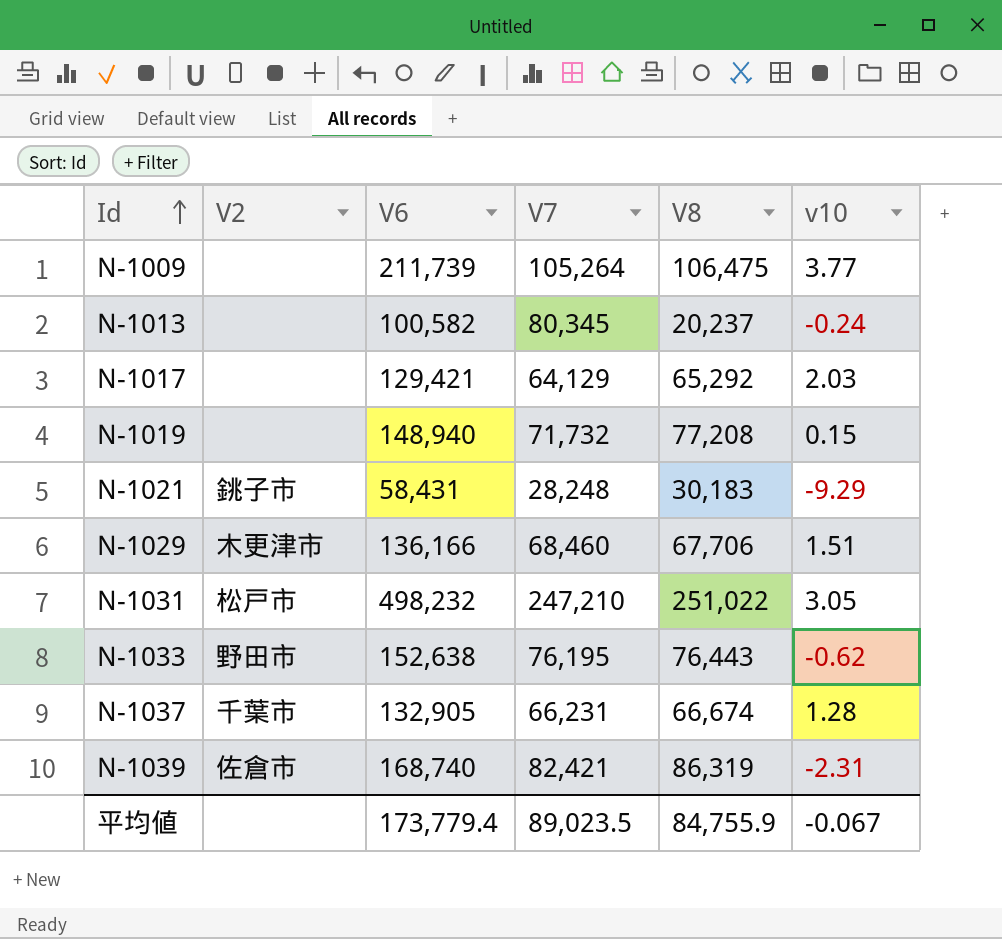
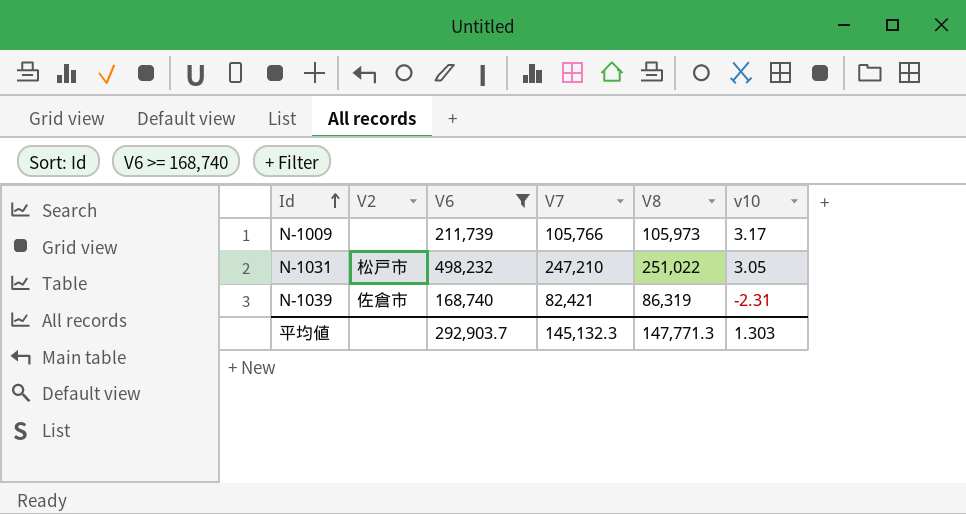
filter: none -> V6 >= 168,740
N-1009 | V7: 105,264 -> 105,766
N-1009 | V8: 106,475 -> 105,973
N-1009 | v10: 3.77 -> 3.17
平均値 | V6: 173,779.4 -> 292,903.7
平均値 | V7: 89,023.5 -> 145,132.3
平均値 | V8: 84,755.9 -> 147,771.3
平均値 | v10: -0.067 -> 1.303

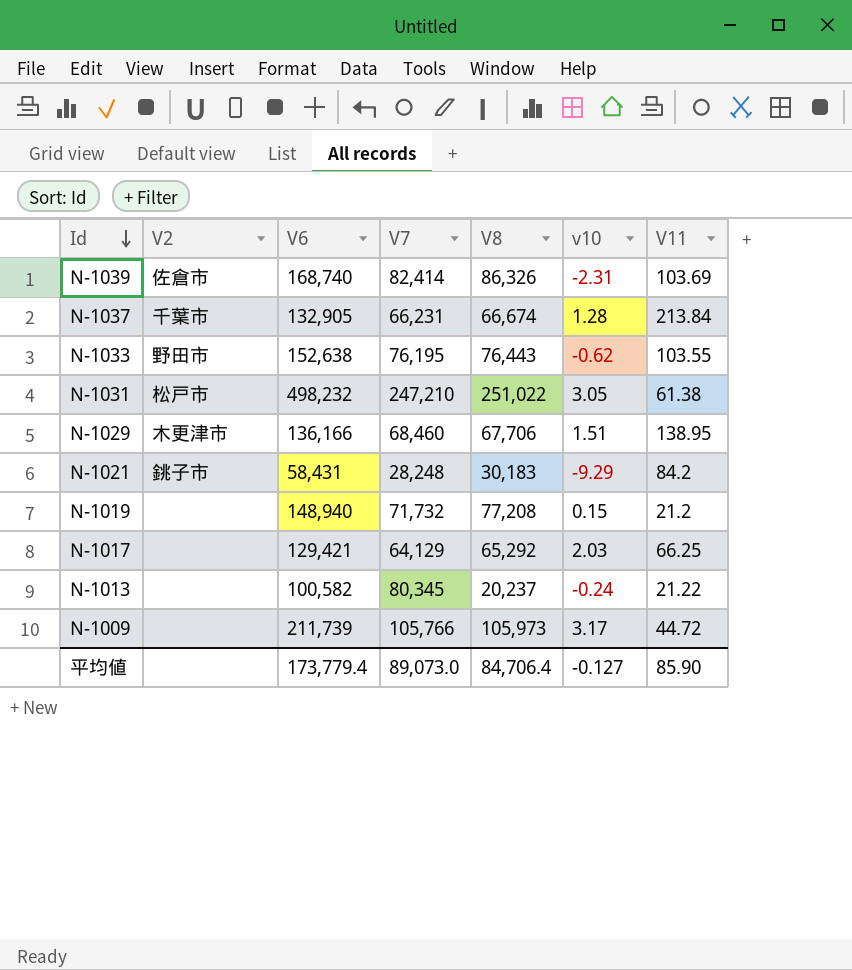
filter: V6 >= 168,740 -> none
row order: Id ascending -> Id descending
column V11 | position: none -> 7
N-1039 | V7: 82,421 -> 82,414
N-1039 | V8: 86,319 -> 86,326
平均値 | V6: 292,903.7 -> 173,779.4
平均値 | V7: 145,132.3 -> 89,073.0
平均値 | V8: 147,771.3 -> 84,706.4
平均値 | v10: 1.303 -> -0.127

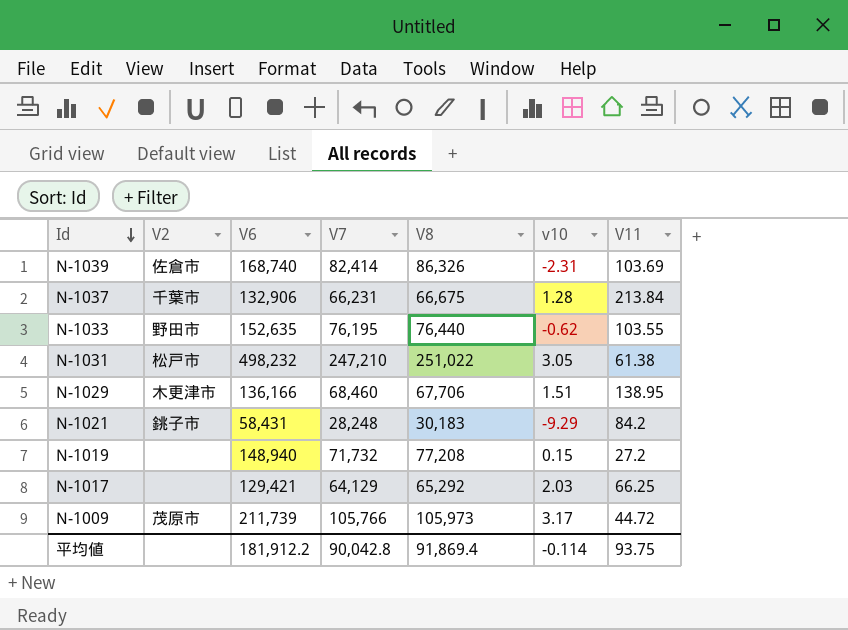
row N-1013: none | 100,582 | 80,345 | 20,237 | -0.24 | 21.22 -> none
N-1037 | V6: 132,905 -> 132,906
N-1037 | V8: 66,674 -> 66,675
N-1033 | V6: 152,638 -> 152,635
N-1033 | V8: 76,443 -> 76,440
N-1019 | V11: 21.2 -> 27.2
N-1009 | V2: none -> 茂原市
平均値 | V6: 173,779.4 -> 181,912.2
平均値 | V7: 89,073.0 -> 90,042.8
平均値 | V8: 84,706.4 -> 91,869.4
平均値 | v10: -0.127 -> -0.114
平均値 | V11: 85.90 -> 93.75

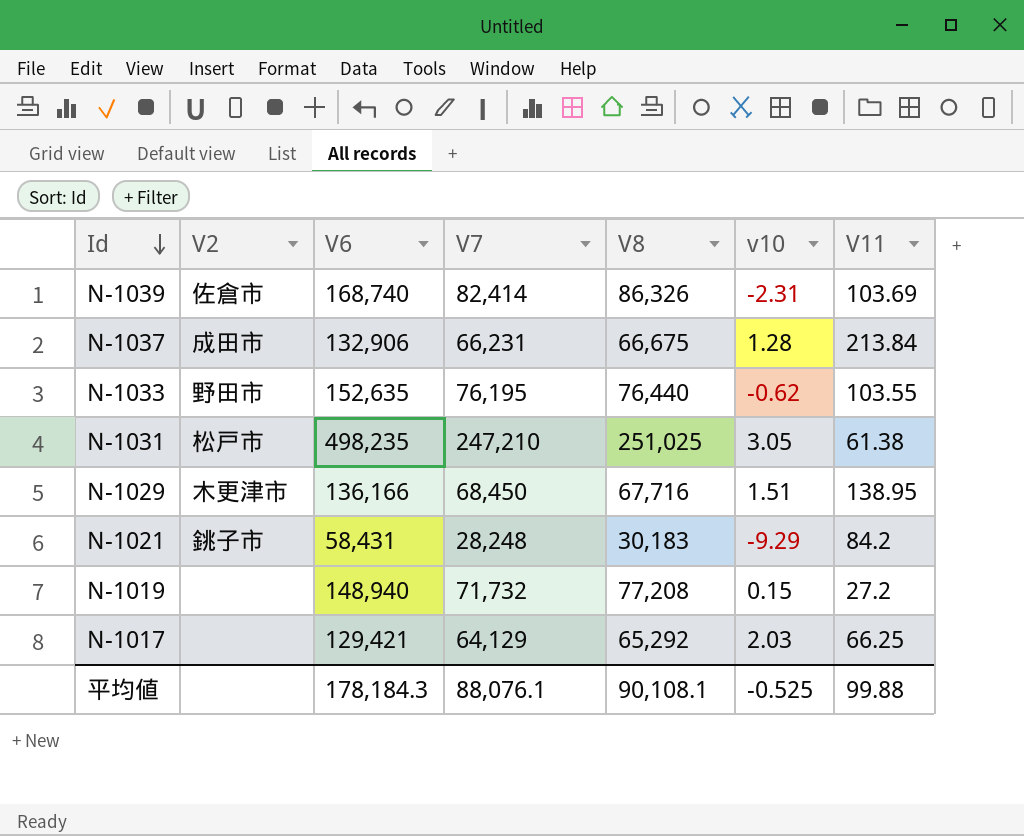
row N-1009: 茂原市 | 211,739 | 105,766 | 105,973 | 3.17 | 44.72 -> none
N-1037 | V2: 千葉市 -> 成田市
N-1031 | V6: 498,232 -> 498,235
N-1031 | V8: 251,022 -> 251,025
N-1029 | V7: 68,460 -> 68,450
N-1029 | V8: 67,706 -> 67,716
平均値 | V6: 181,912.2 -> 178,184.3
平均値 | V7: 90,042.8 -> 88,076.1
平均値 | V8: 91,869.4 -> 90,108.1
平均値 | v10: -0.114 -> -0.525
平均値 | V11: 93.75 -> 99.88

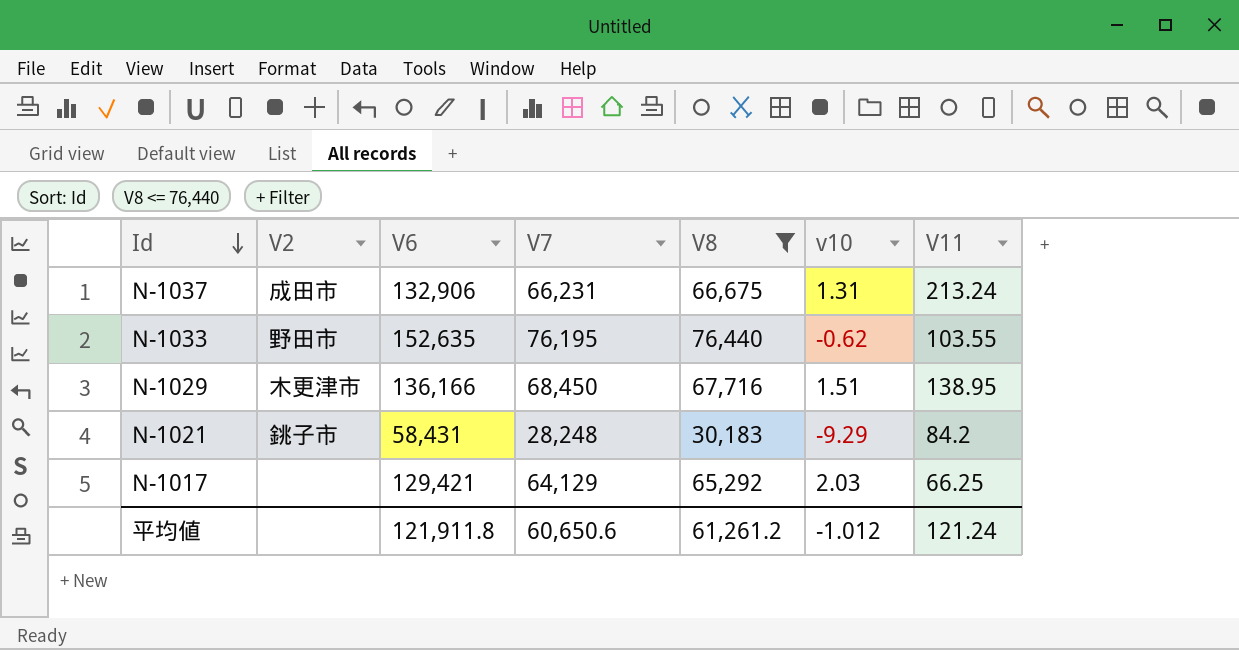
filter: none -> V8 <= 76,440
N-1037 | v10: 1.28 -> 1.31
N-1037 | V11: 213.84 -> 213.24
平均値 | V6: 178,184.3 -> 121,911.8
平均値 | V7: 88,076.1 -> 60,650.6
平均値 | V8: 90,108.1 -> 61,261.2
平均値 | v10: -0.525 -> -1.012
平均値 | V11: 99.88 -> 121.24

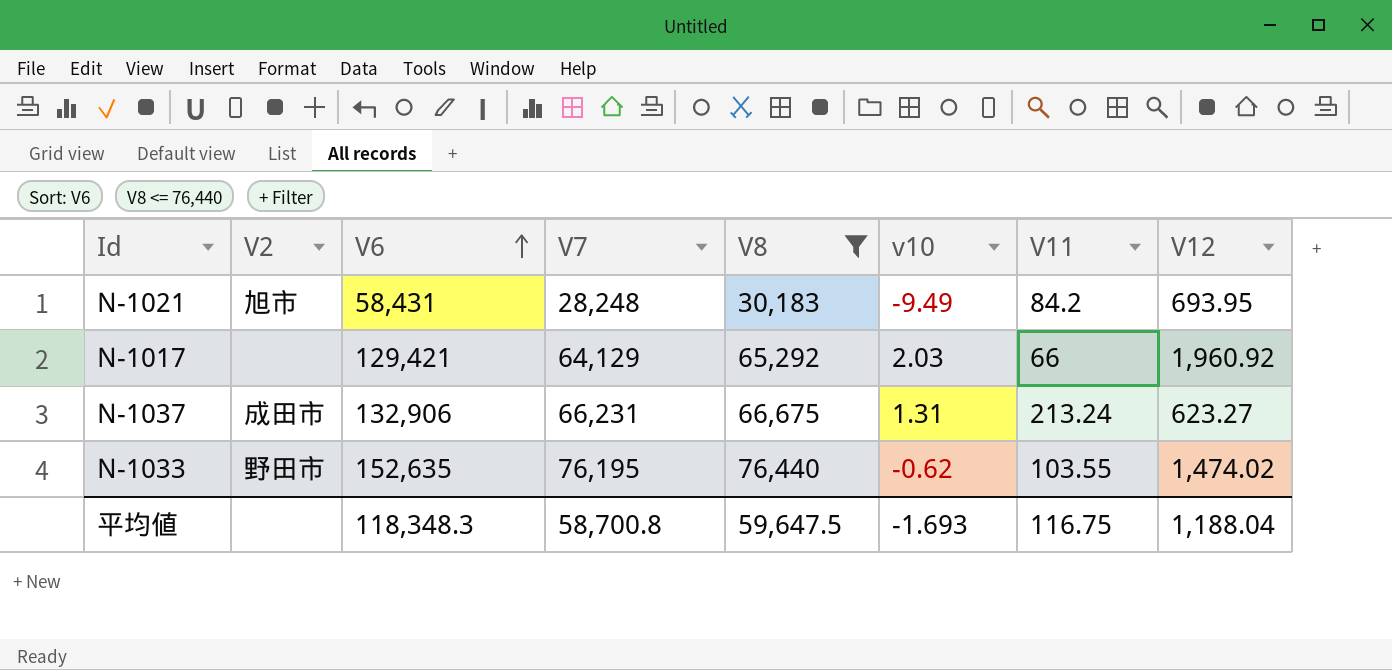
row order: Id descending -> V6 ascending
column V12 | formula: none -> [V6] / [V11]
row N-1029: 木更津市 | 136,166 | 68,450 | 67,716 | 1.51 | 138.95 -> none
N-1021 | V2: 銚子市 -> 旭市
N-1021 | v10: -9.29 -> -9.49
N-1017 | V11: 66.25 -> 66
平均値 | V6: 121,911.8 -> 118,348.3
平均値 | V7: 60,650.6 -> 58,700.8
平均値 | V8: 61,261.2 -> 59,647.5
平均値 | v10: -1.012 -> -1.693
平均値 | V11: 121.24 -> 116.75

